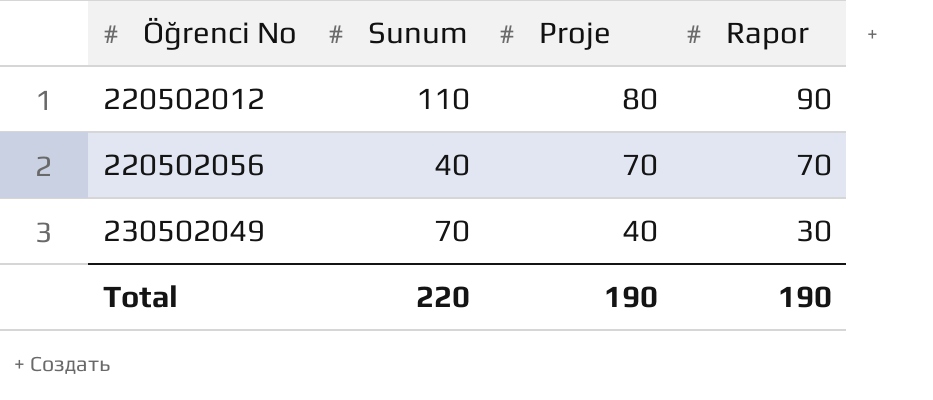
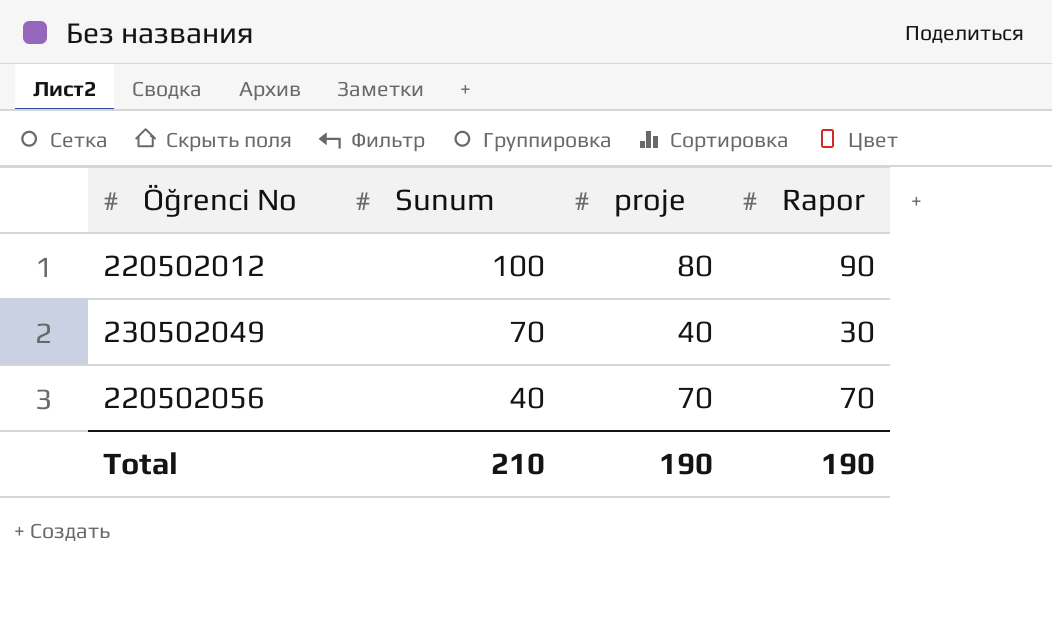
row order: Öğrenci No ascending -> Sunum descending
column name: Proje -> proje
220502012 | Sunum: 110 -> 100
Total | Sunum: 220 -> 210

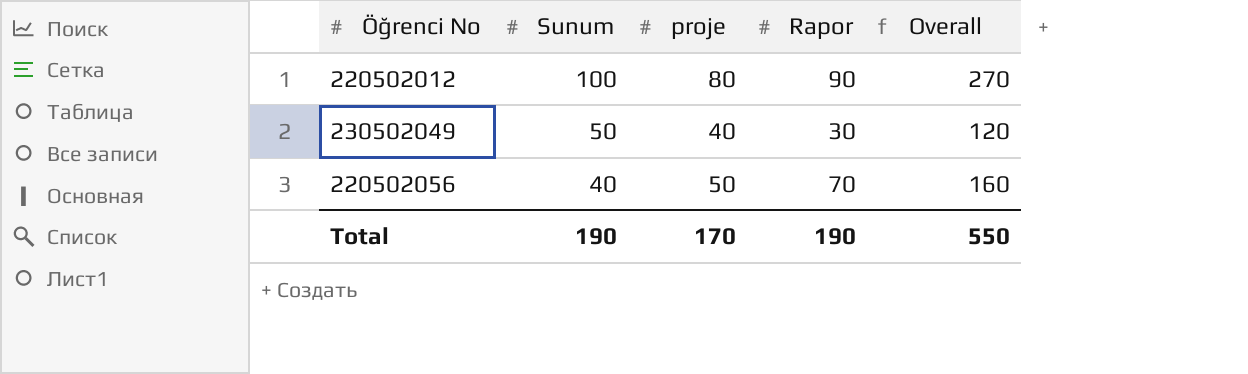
column Overall | formula: none -> [Sunum] + [proje] + [Rapor]
230502049 | Sunum: 70 -> 50
220502056 | proje: 70 -> 50
Total | Sunum: 210 -> 190
Total | proje: 190 -> 170

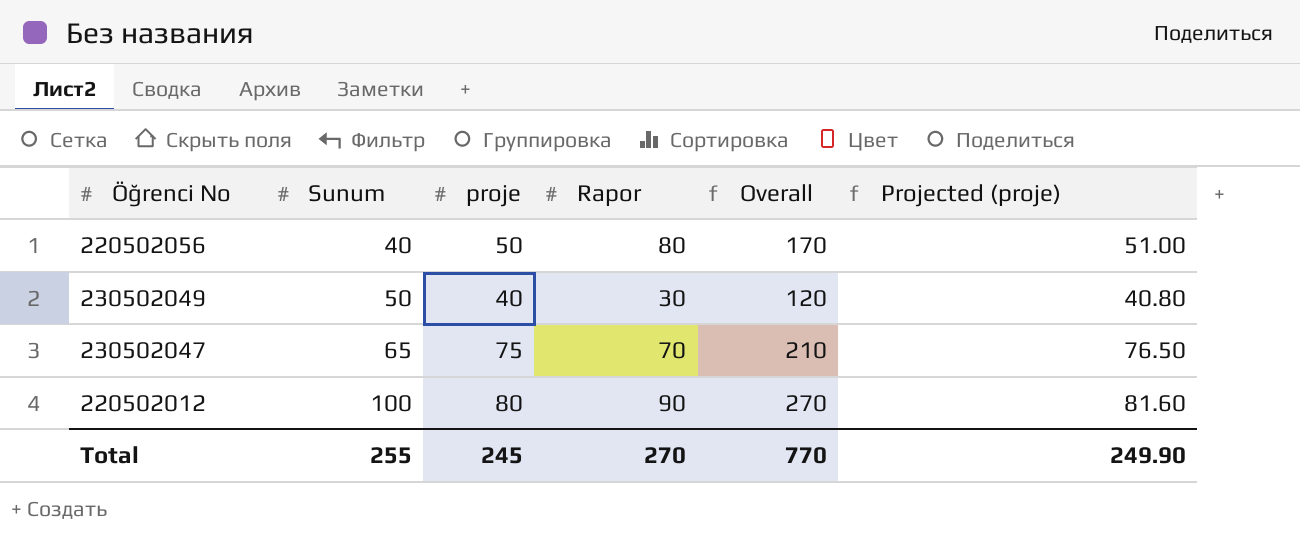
row order: Sunum descending -> Sunum ascending
column Projected (proje) | formula: none -> [proje] * 1.02
220502056 | Rapor: 70 -> 80
220502056 | Overall: 160 -> 170
row 230502047: none -> 65 | 75 | 70 | 210 | 76.50
Total | Sunum: 190 -> 255
Total | proje: 170 -> 245
Total | Rapor: 190 -> 270
Total | Overall: 550 -> 770

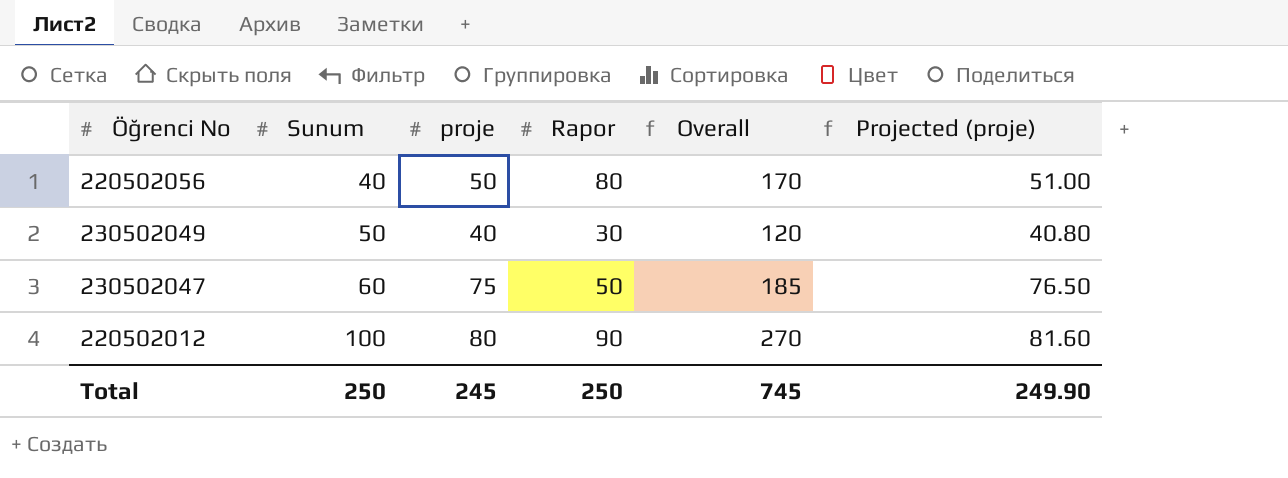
230502047 | Sunum: 65 -> 60
230502047 | Rapor: 70 -> 50
230502047 | Overall: 210 -> 185
Total | Sunum: 255 -> 250
Total | Rapor: 270 -> 250
Total | Overall: 770 -> 745

